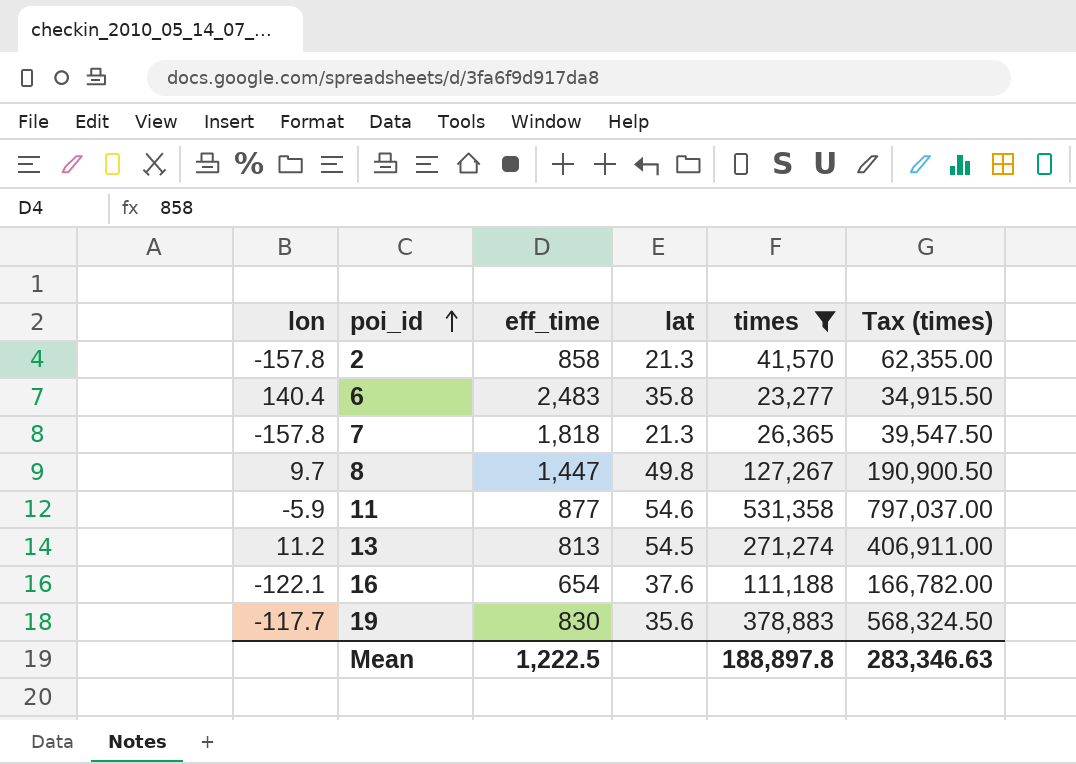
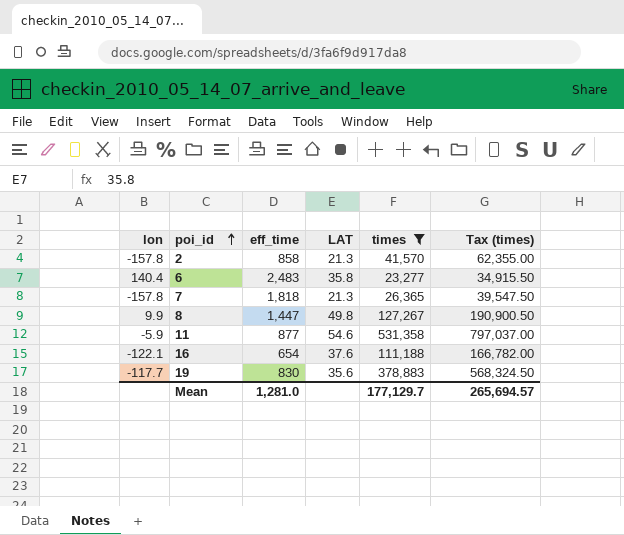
column name: lat -> LAT
row 13: 11.2 | 813 | 54.5 | 271,274 | 406,911.00 -> none
8 | lon: 9.7 -> 9.9
Mean | eff_time: 1,222.5 -> 1,281.0
Mean | times: 188,897.8 -> 177,129.7
Mean | Tax (times): 283,346.63 -> 265,694.57

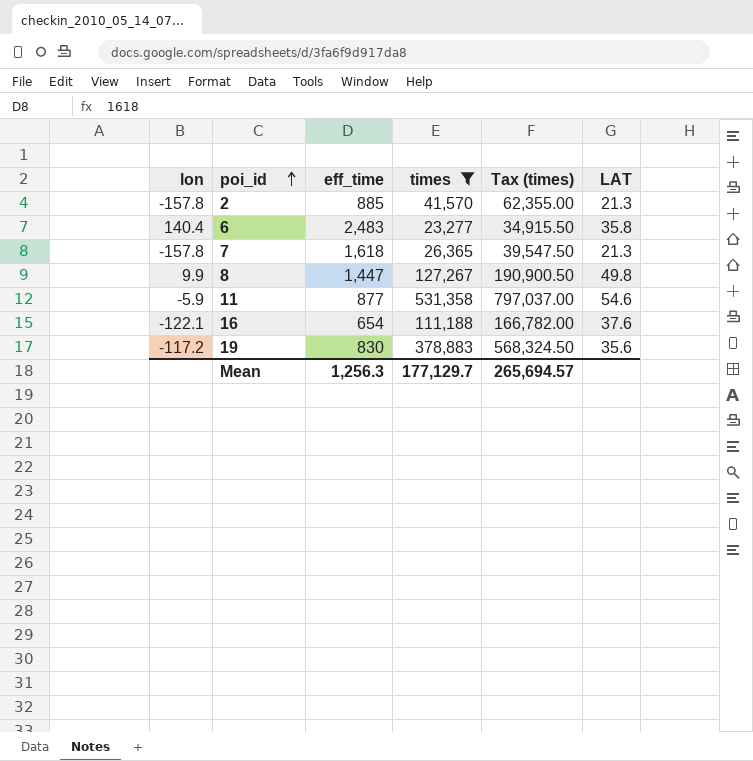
column LAT | position: 4 -> 6
2 | eff_time: 858 -> 885
7 | eff_time: 1,818 -> 1,618
19 | lon: -117.7 -> -117.2
Mean | eff_time: 1,281.0 -> 1,256.3

